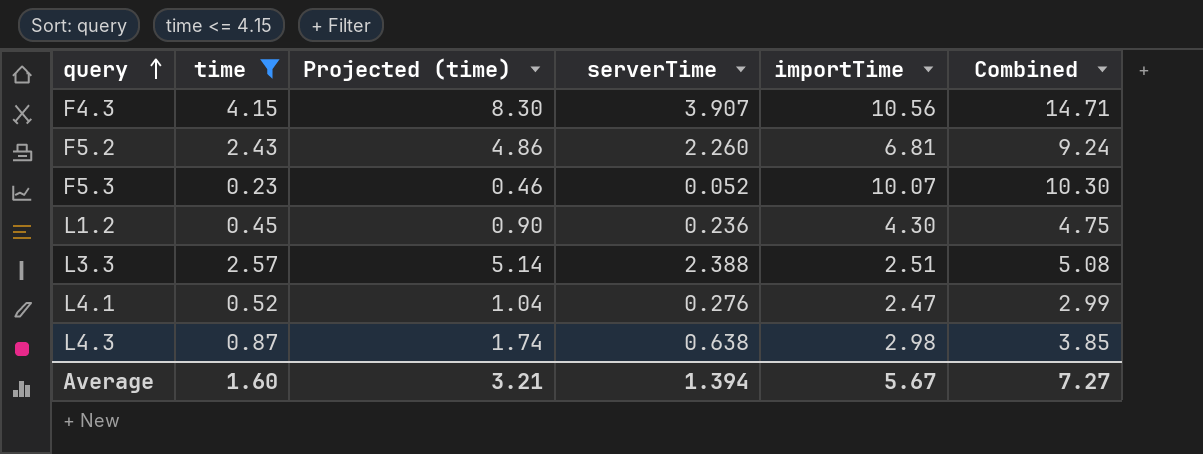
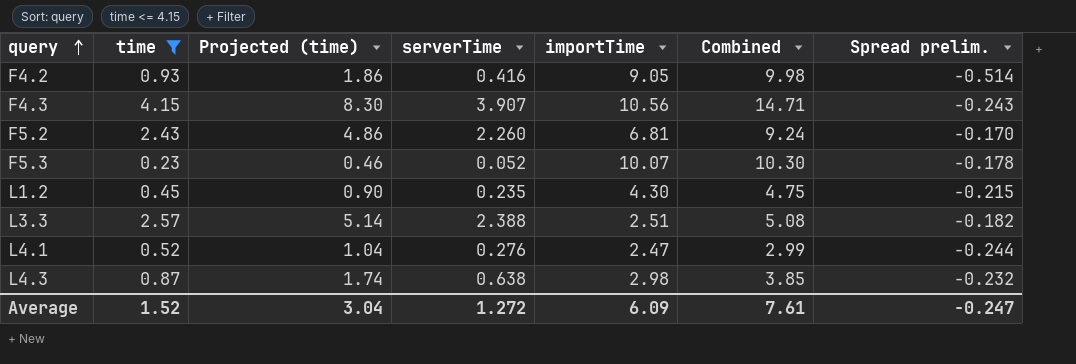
column Spread prelim. | formula: none -> [serverTime] - [time]
row F4.2: none -> 0.93 | 1.86 | 0.416 | 9.05 | 9.98 | -0.514
L1.2 | serverTime: 0.236 -> 0.235
Average | time: 1.60 -> 1.52
Average | Projected (time): 3.21 -> 3.04
Average | serverTime: 1.394 -> 1.272
Average | importTime: 5.67 -> 6.09
Average | Combined: 7.27 -> 7.61

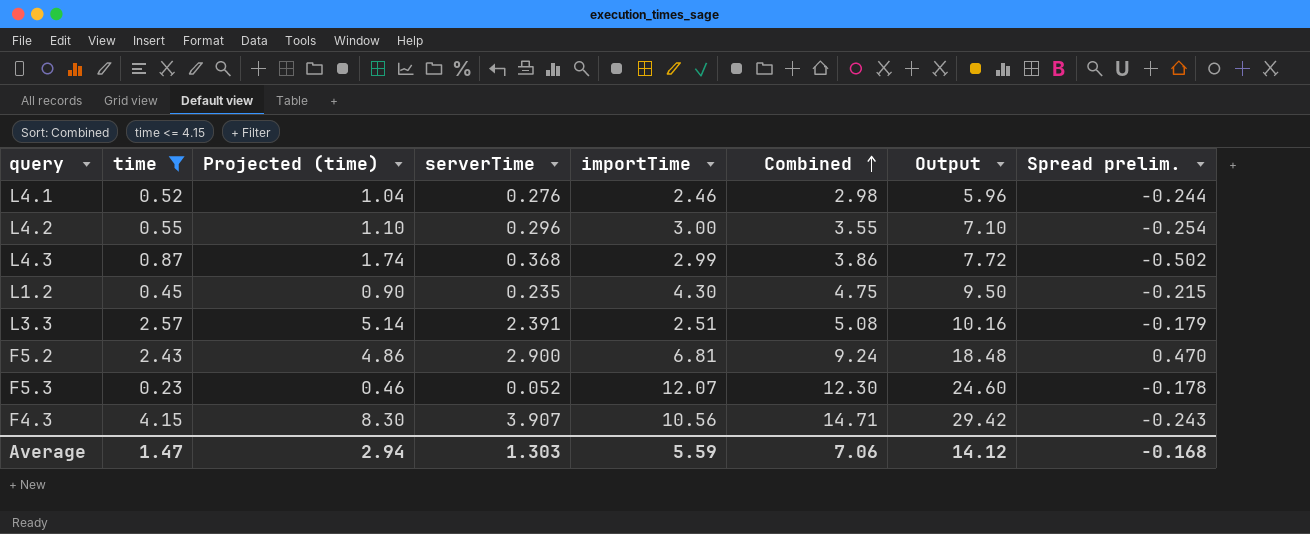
row order: query ascending -> Combined ascending
column Output | formula: none -> [Combined] * 2
row F4.2: 0.93 | 1.86 | 0.416 | 9.05 | 9.98 | -0.514 -> none
L4.1 | importTime: 2.47 -> 2.46
L4.1 | Combined: 2.99 -> 2.98
row L4.2: none -> 0.55 | 1.10 | 0.296 | 3.00 | 3.55 | 7.10 | -0.254
L4.3 | serverTime: 0.638 -> 0.368
L4.3 | importTime: 2.98 -> 2.99
L4.3 | Combined: 3.85 -> 3.86
L4.3 | Spread prelim.: -0.232 -> -0.502
L3.3 | serverTime: 2.388 -> 2.391
L3.3 | Spread prelim.: -0.182 -> -0.179
F5.2 | serverTime: 2.260 -> 2.900
F5.2 | Spread prelim.: -0.170 -> 0.470
F5.3 | importTime: 10.07 -> 12.07
F5.3 | Combined: 10.30 -> 12.30
Average | time: 1.52 -> 1.47
Average | Projected (time): 3.04 -> 2.94
Average | serverTime: 1.272 -> 1.303
Average | importTime: 6.09 -> 5.59
Average | Combined: 7.61 -> 7.06
Average | Spread prelim.: -0.247 -> -0.168

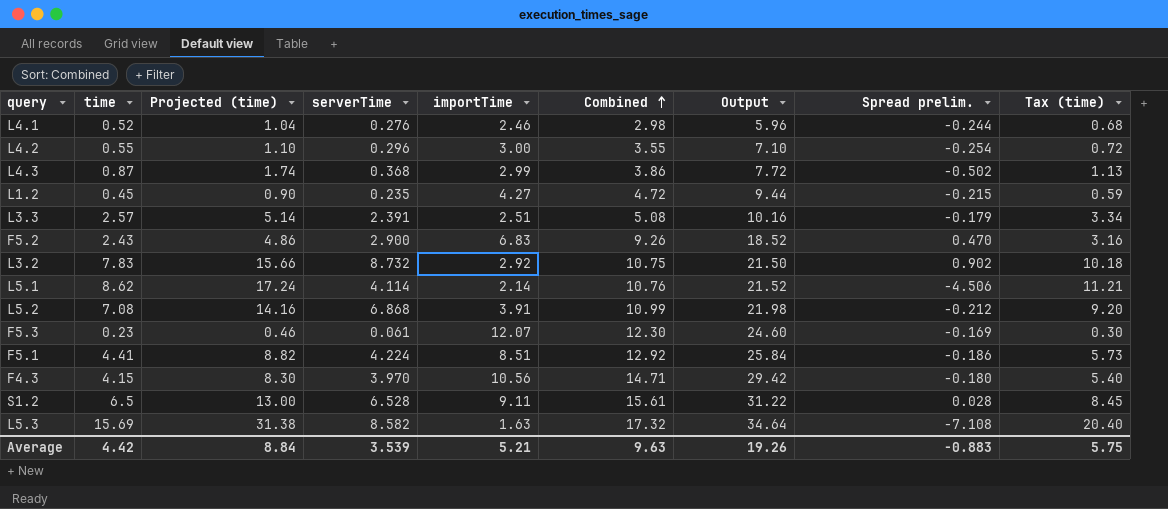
filter: time <= 4.15 -> none
column Tax (time) | formula: none -> [time] * 1.3
L1.2 | importTime: 4.30 -> 4.27
L1.2 | Combined: 4.75 -> 4.72
L1.2 | Output: 9.50 -> 9.44
F5.2 | importTime: 6.81 -> 6.83
F5.2 | Combined: 9.24 -> 9.26
F5.2 | Output: 18.48 -> 18.52
F5.3 | serverTime: 0.052 -> 0.061
F5.3 | Spread prelim.: -0.178 -> -0.169
F4.3 | serverTime: 3.907 -> 3.970
F4.3 | Spread prelim.: -0.243 -> -0.180
Average | time: 1.47 -> 4.42
Average | Projected (time): 2.94 -> 8.84
Average | serverTime: 1.303 -> 3.539
Average | importTime: 5.59 -> 5.21
Average | Combined: 7.06 -> 9.63
Average | Output: 14.12 -> 19.26
Average | Spread prelim.: -0.168 -> -0.883

